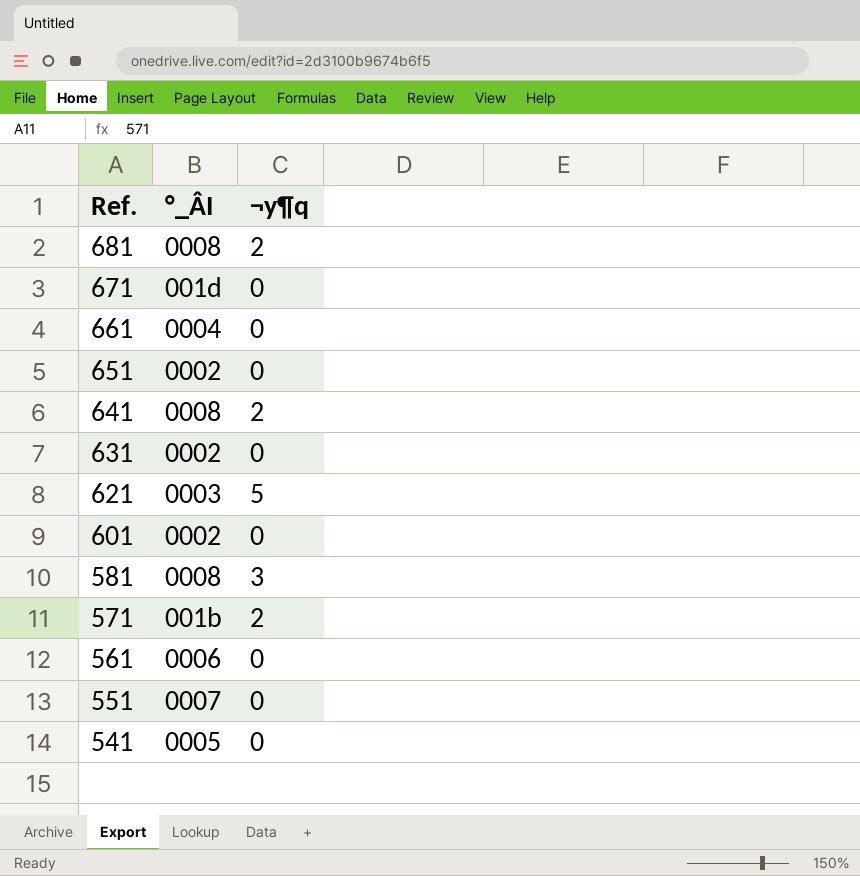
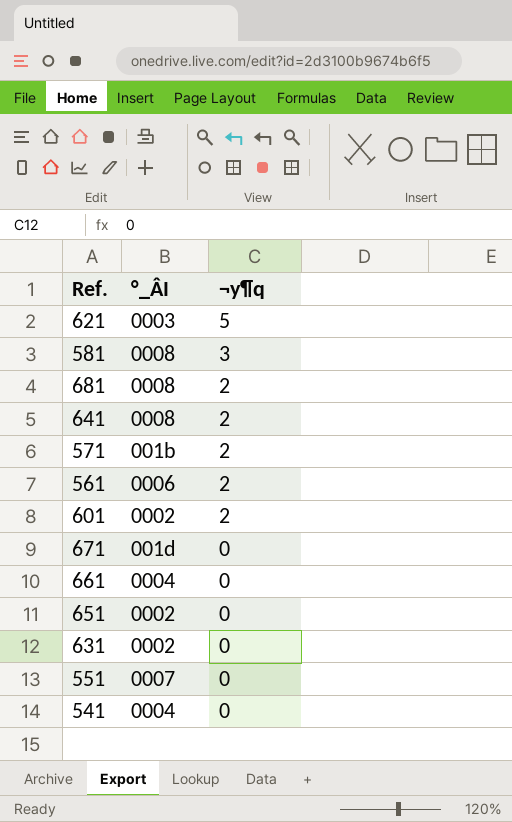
row order: Ref. descending -> ¬y¶q descending
561 | ¬y¶q: 0 -> 2
601 | ¬y¶q: 0 -> 2
541 | °_ÂI: 0005 -> 0004

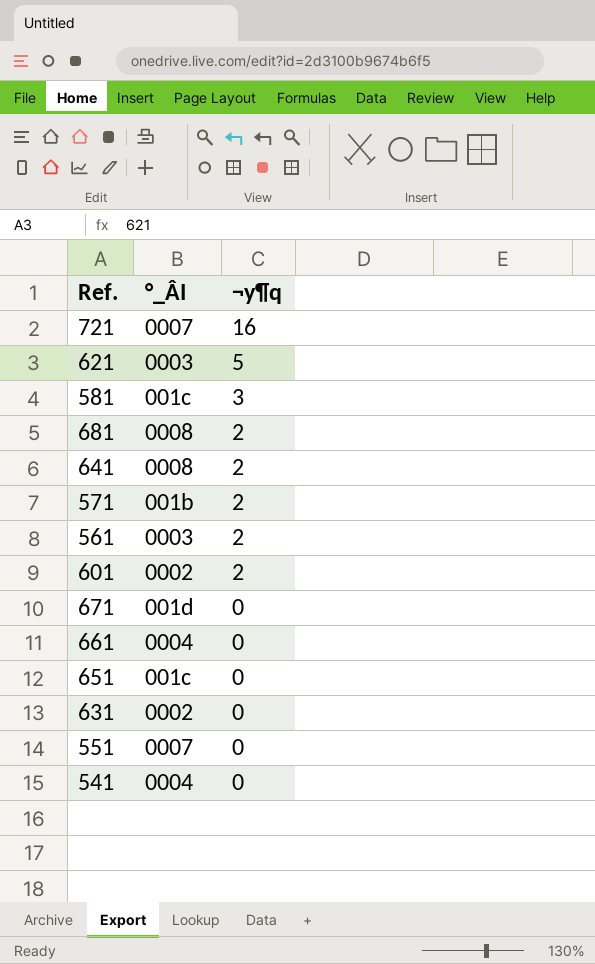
row 721: none -> 0007 | 16
581 | °_ÂI: 0008 -> 001c
561 | °_ÂI: 0006 -> 0003
651 | °_ÂI: 0002 -> 001c

